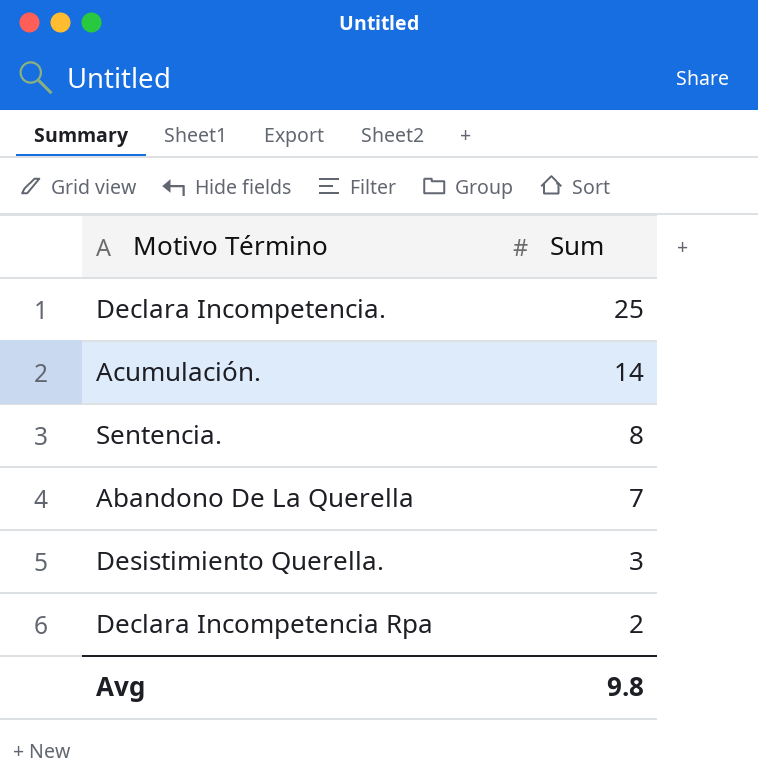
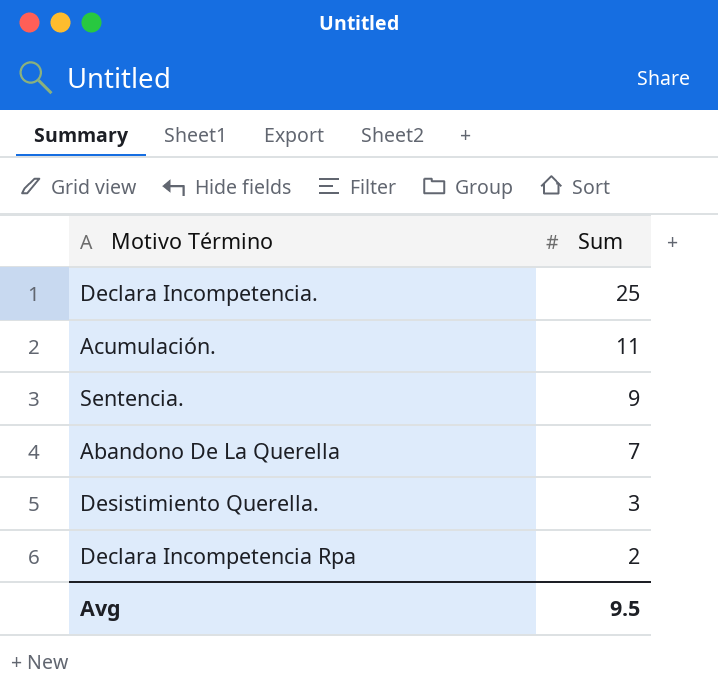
Acumulación. | Sum: 14 -> 11
Sentencia. | Sum: 8 -> 9
Avg | Sum: 9.8 -> 9.5

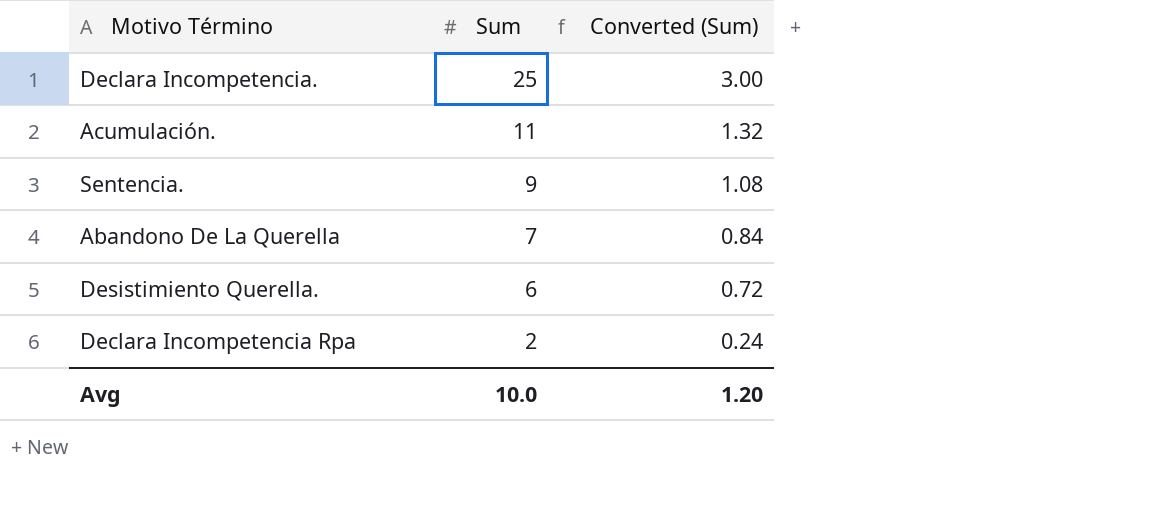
column Converted (Sum) | formula: none -> [Sum] * 0.12
Desistimiento Querella. | Sum: 3 -> 6
Avg | Sum: 9.5 -> 10.0

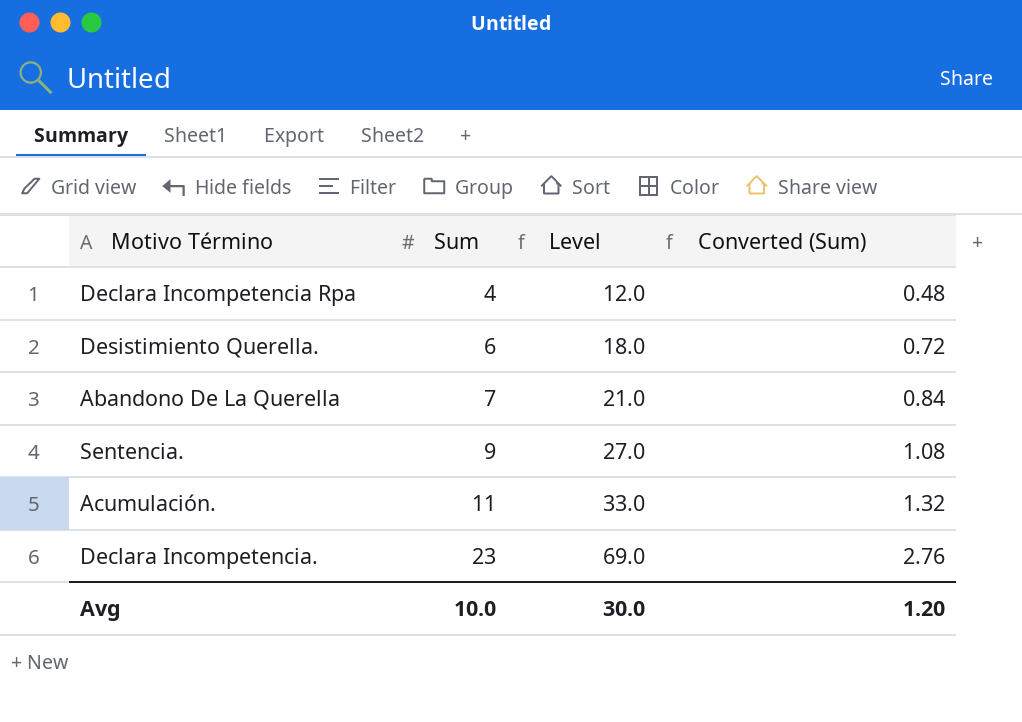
row order: Sum descending -> Sum ascending
column Level | formula: none -> [Sum] * 3
Declara Incompetencia Rpa | Sum: 2 -> 4
Declara Incompetencia Rpa | Converted (Sum): 0.24 -> 0.48
Declara Incompetencia. | Sum: 25 -> 23
Declara Incompetencia. | Converted (Sum): 3.00 -> 2.76

